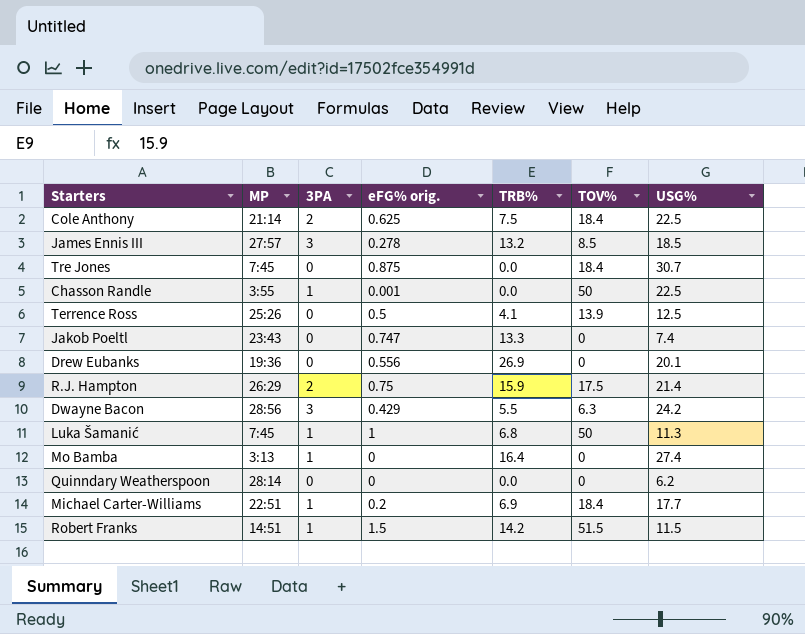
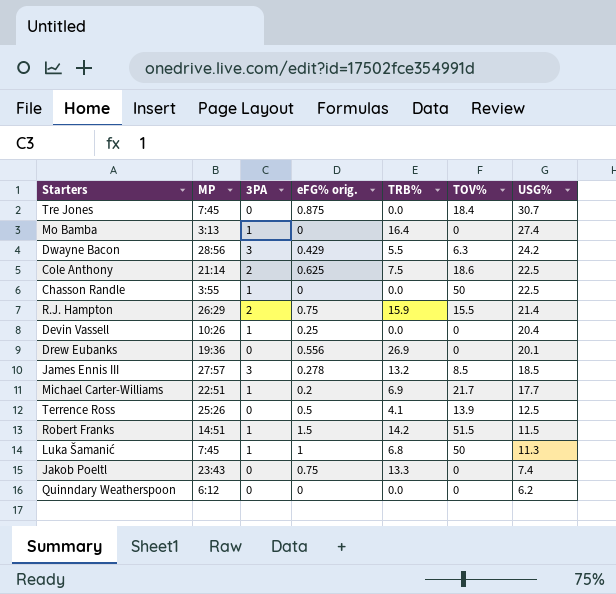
row order: none -> USG% descending
Cole Anthony | TOV%: 18.4 -> 18.6
Chasson Randle | eFG% orig.: 0.001 -> 0
R.J. Hampton | TOV%: 17.5 -> 15.5
row Devin Vassell: none -> 10:26 | 1 | 0.25 | 0.0 | 0 | 20.4
Michael Carter-Williams | TOV%: 18.4 -> 21.7
Jakob Poeltl | eFG% orig.: 0.747 -> 0.75
Quinndary Weatherspoon | MP: 28:14 -> 6:12

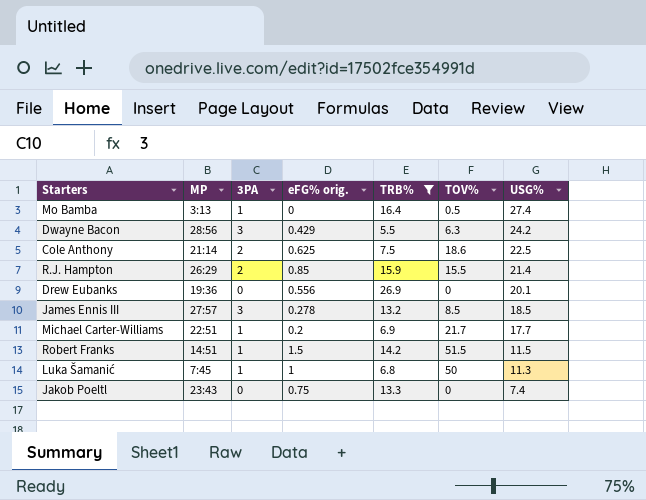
filter: none -> TRB% >= 5.5
Mo Bamba | TOV%: 0 -> 0.5
R.J. Hampton | eFG% orig.: 0.75 -> 0.85

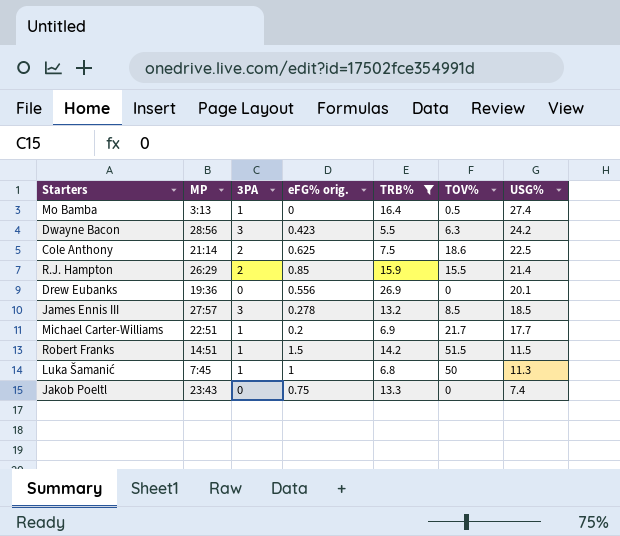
Dwayne Bacon | eFG% orig.: 0.429 -> 0.423

